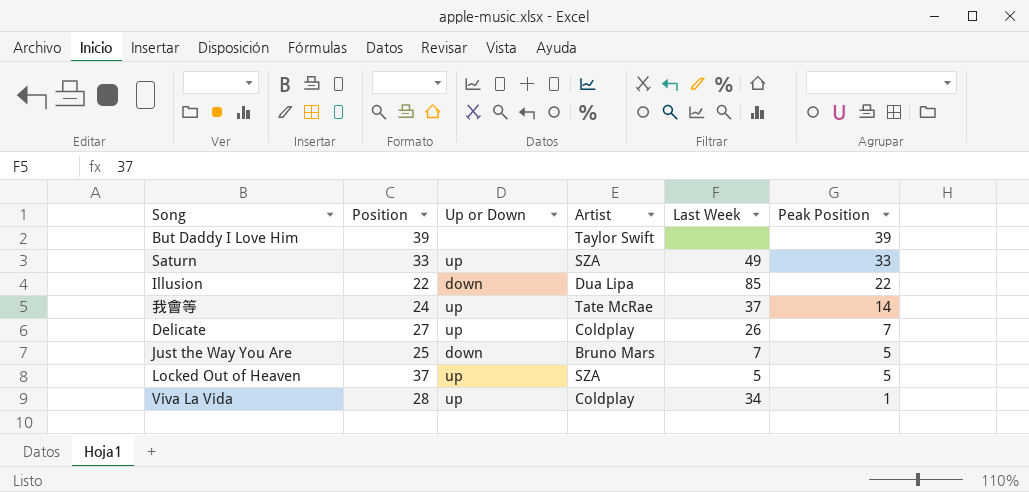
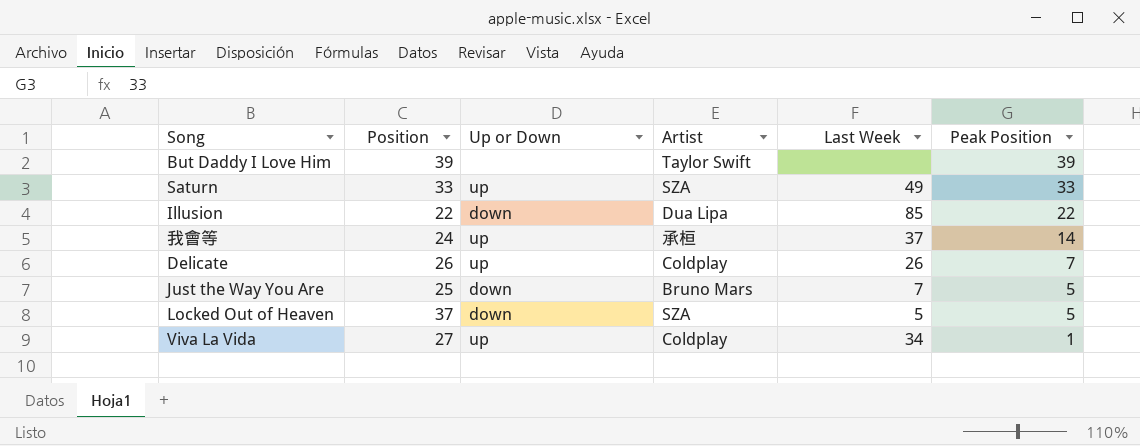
我會等 | Artist: Tate McRae -> 承桓
Delicate | Position: 27 -> 26
Locked Out of Heaven | Up or Down: up -> down
Viva La Vida | Position: 28 -> 27

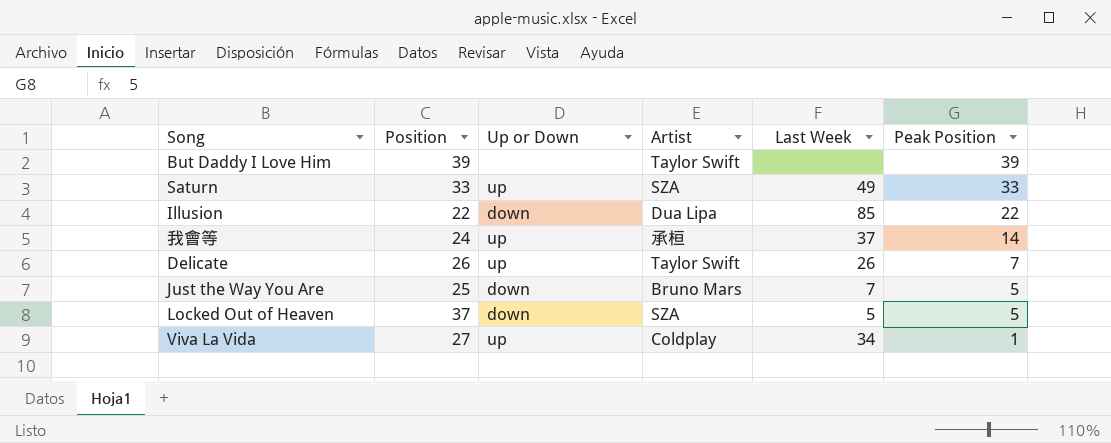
Delicate | Artist: Coldplay -> Taylor Swift

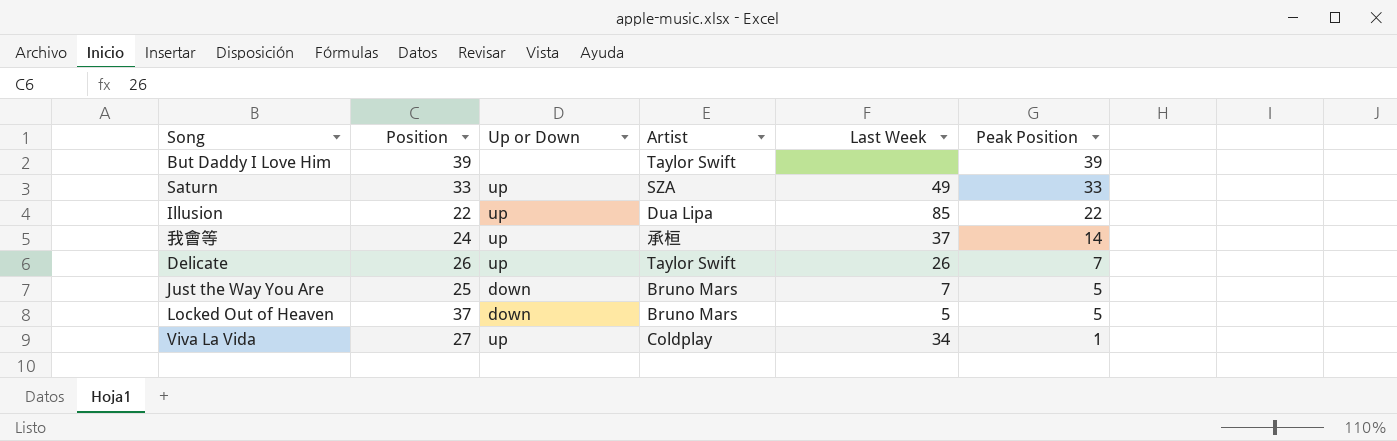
Illusion | Up or Down: down -> up
Locked Out of Heaven | Artist: SZA -> Bruno Mars

